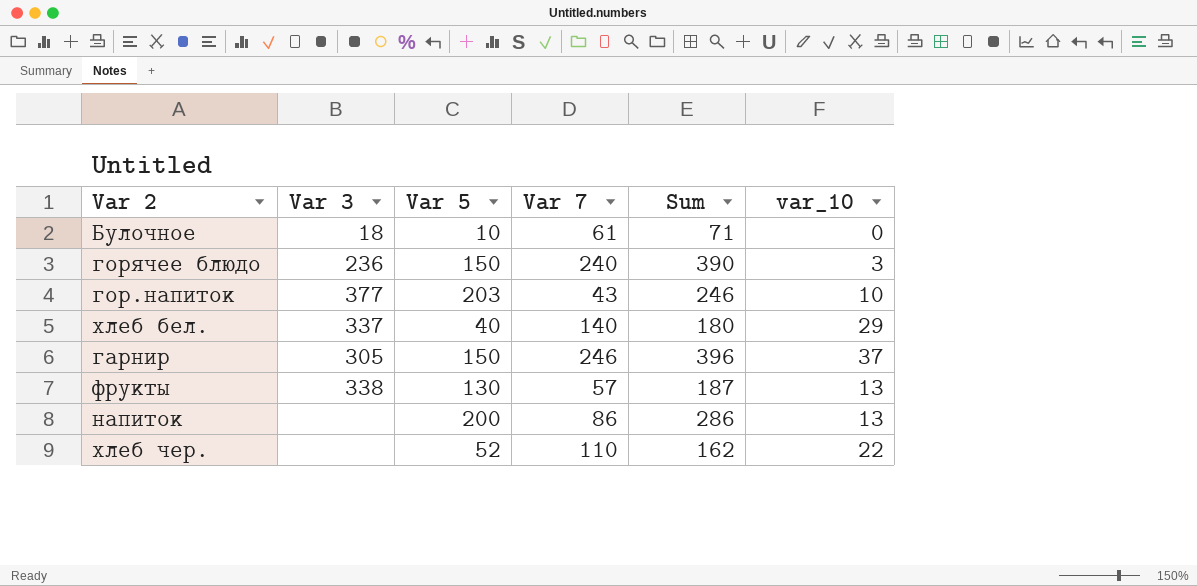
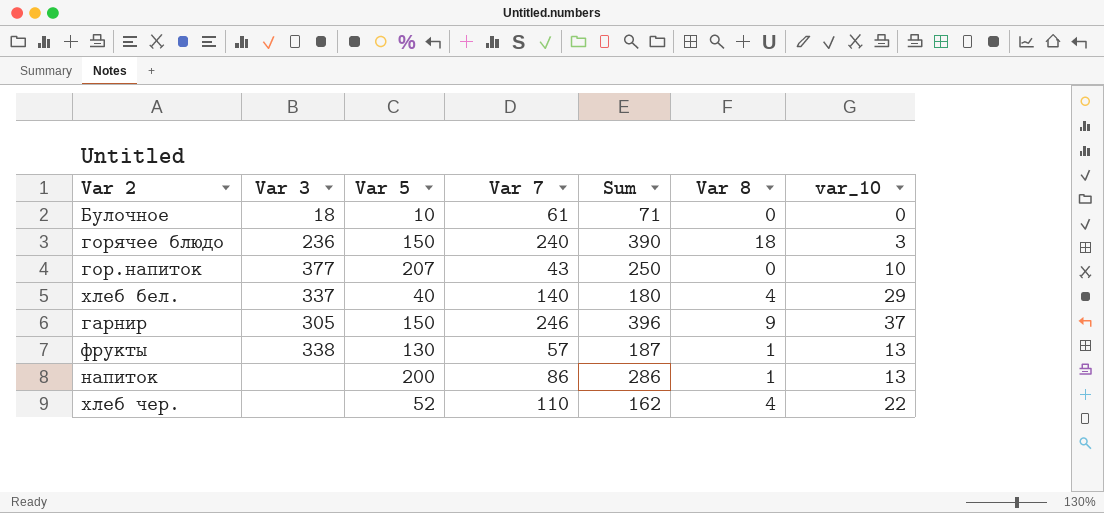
column Var 8 | position: none -> 6
гор.напиток | Var 5: 203 -> 207
гор.напиток | Sum: 246 -> 250

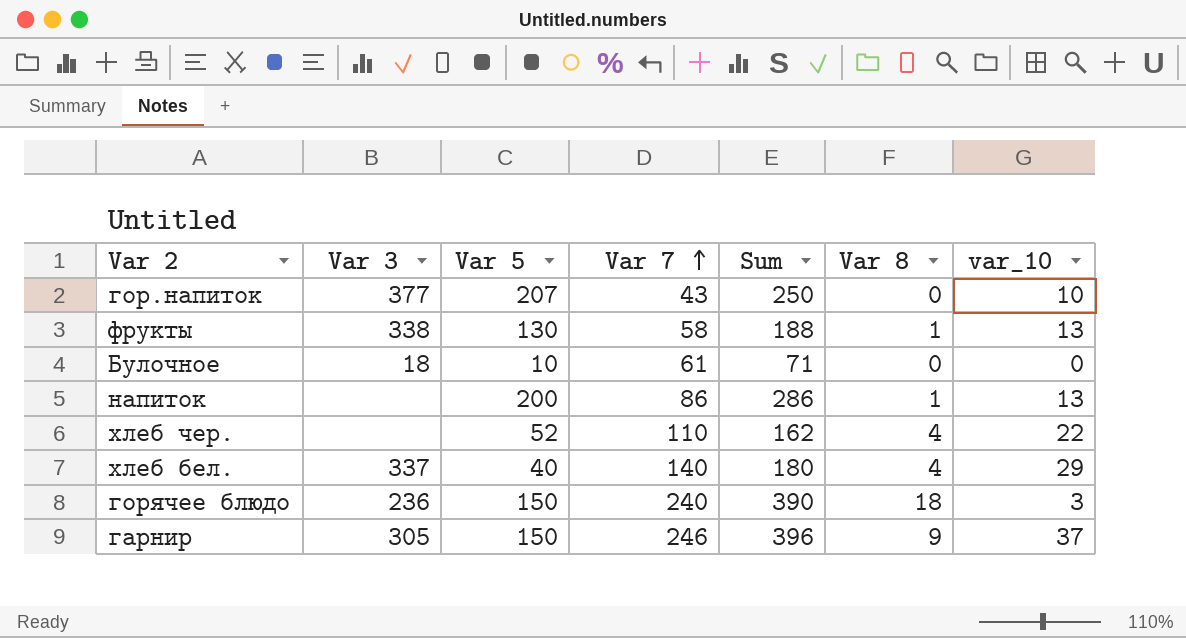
row order: none -> Var 7 ascending
фрукты | Var 7: 57 -> 58
фрукты | Sum: 187 -> 188

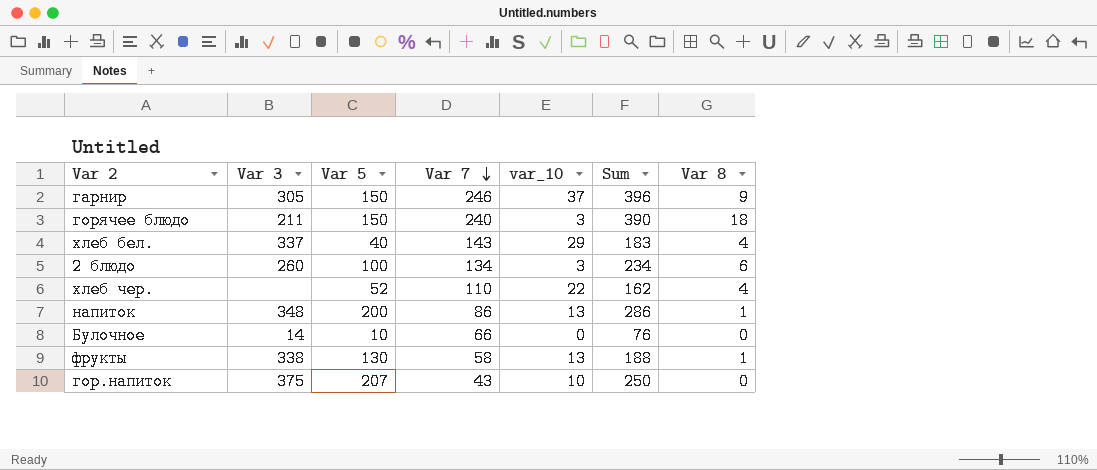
row order: Var 7 ascending -> Var 7 descending
column var_10 | position: 7 -> 5
горячее блюдо | Var 3: 236 -> 211
хлеб бел. | Var 7: 140 -> 143
хлеб бел. | Sum: 180 -> 183
row 2 блюдо: none -> 260 | 100 | 134 | 3 | 234 | 6
напиток | Var 3: none -> 348
Булочное | Var 3: 18 -> 14
Булочное | Var 7: 61 -> 66
Булочное | Sum: 71 -> 76
гор.напиток | Var 3: 377 -> 375

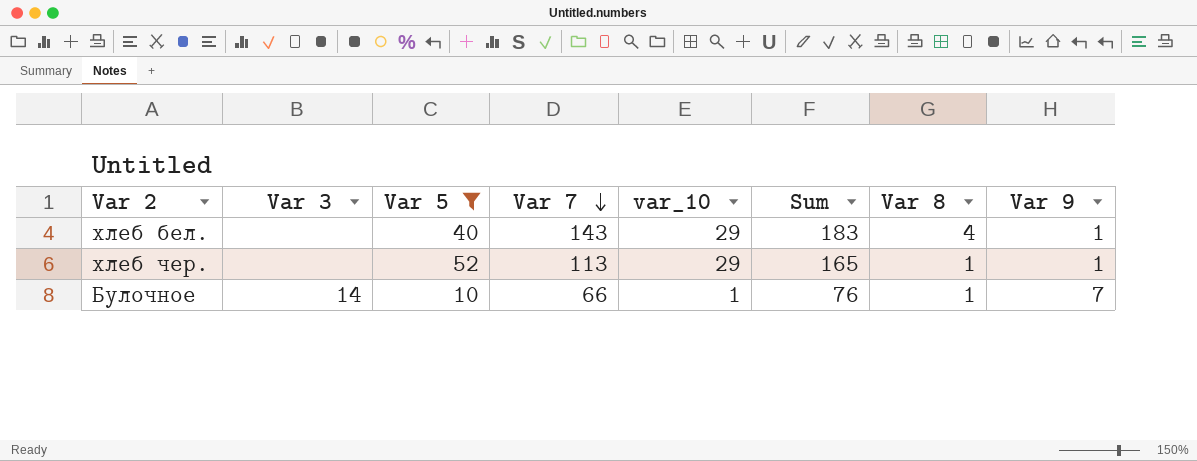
filter: none -> Var 5 <= 52
column Var 9 | position: none -> 8
хлеб бел. | Var 3: 337 -> none
хлеб чер. | Var 7: 110 -> 113
хлеб чер. | var_10: 22 -> 29
хлеб чер. | Sum: 162 -> 165
хлеб чер. | Var 8: 4 -> 1
Булочное | var_10: 0 -> 1
Булочное | Var 8: 0 -> 1

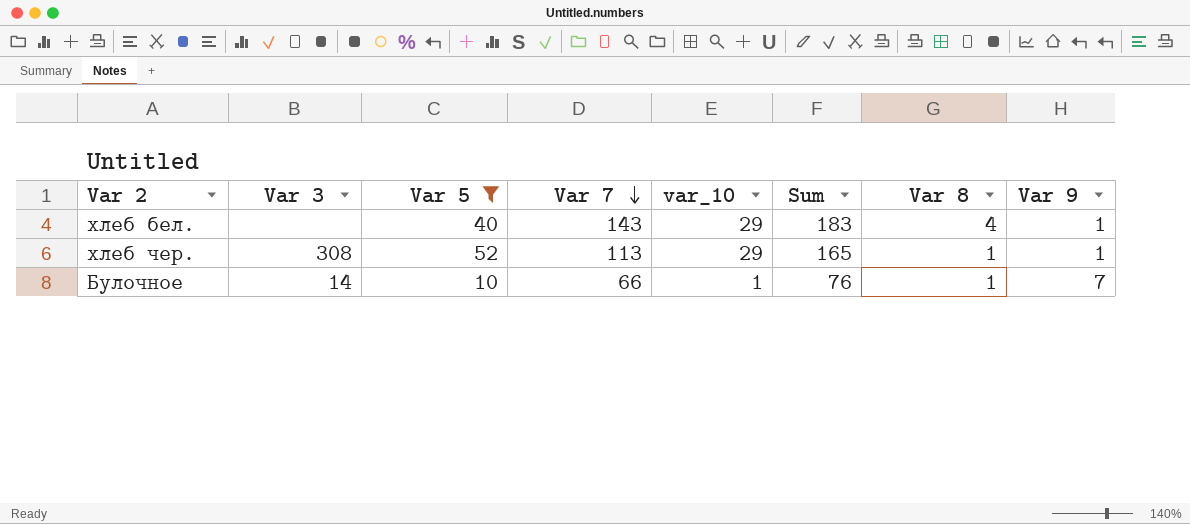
хлеб чер. | Var 3: none -> 308

